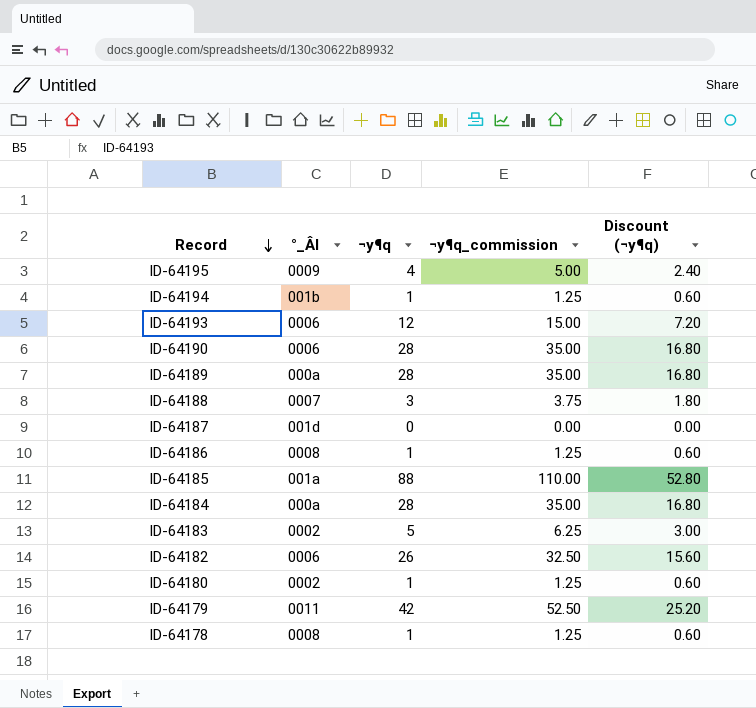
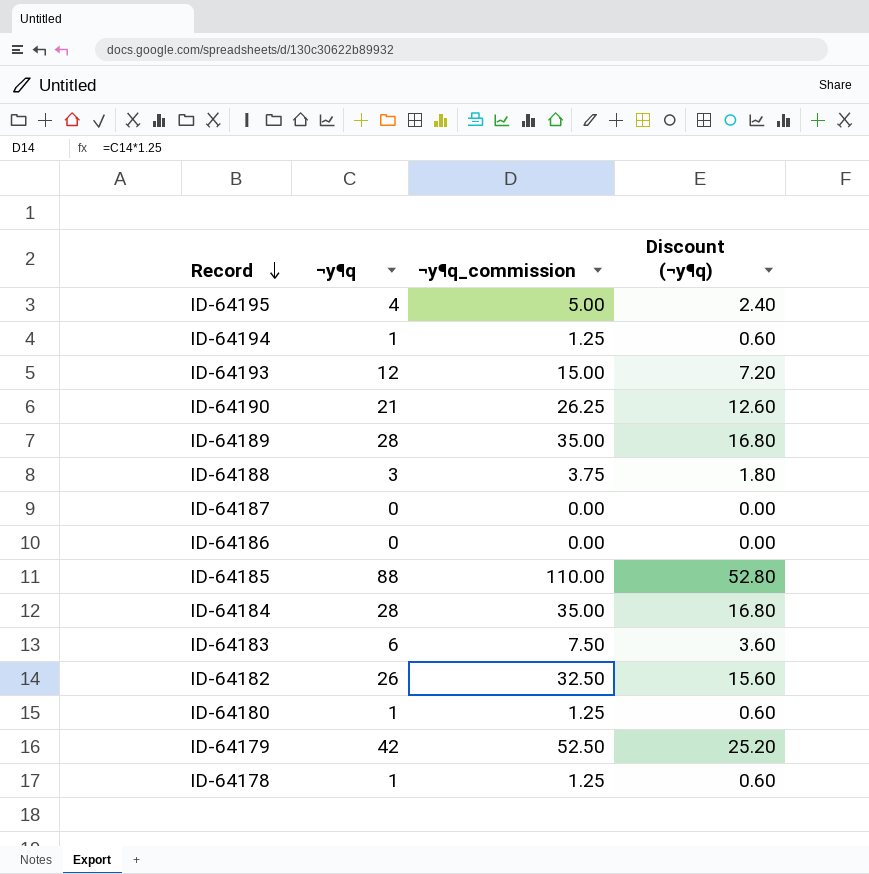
column °_ÂI | position: 2 -> none
ID-64190 | ¬y¶q: 28 -> 21
ID-64190 | ¬y¶q_commission: 35.00 -> 26.25
ID-64190 | Discount (¬y¶q): 16.80 -> 12.60
ID-64186 | ¬y¶q: 1 -> 0
ID-64186 | ¬y¶q_commission: 1.25 -> 0.00
ID-64186 | Discount (¬y¶q): 0.60 -> 0.00
ID-64183 | ¬y¶q: 5 -> 6
ID-64183 | ¬y¶q_commission: 6.25 -> 7.50
ID-64183 | Discount (¬y¶q): 3.00 -> 3.60

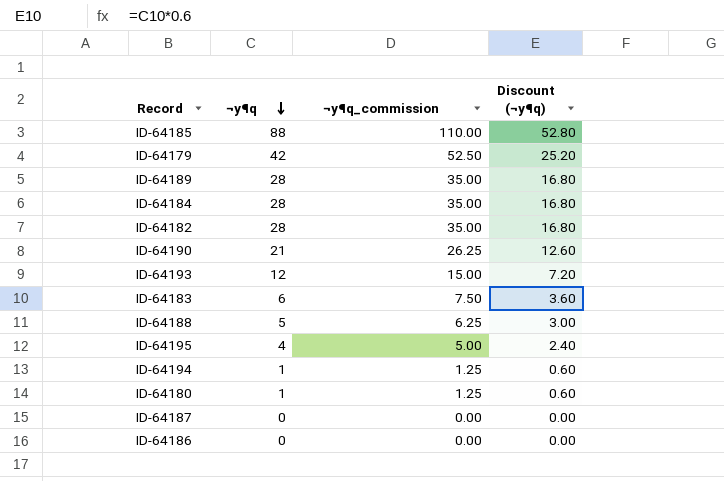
row order: Record descending -> ¬y¶q descending
row ID-64178: 1 | 1.25 | 0.60 -> none
ID-64182 | ¬y¶q: 26 -> 28
ID-64182 | ¬y¶q_commission: 32.50 -> 35.00
ID-64182 | Discount (¬y¶q): 15.60 -> 16.80
ID-64188 | ¬y¶q: 3 -> 5
ID-64188 | ¬y¶q_commission: 3.75 -> 6.25
ID-64188 | Discount (¬y¶q): 1.80 -> 3.00

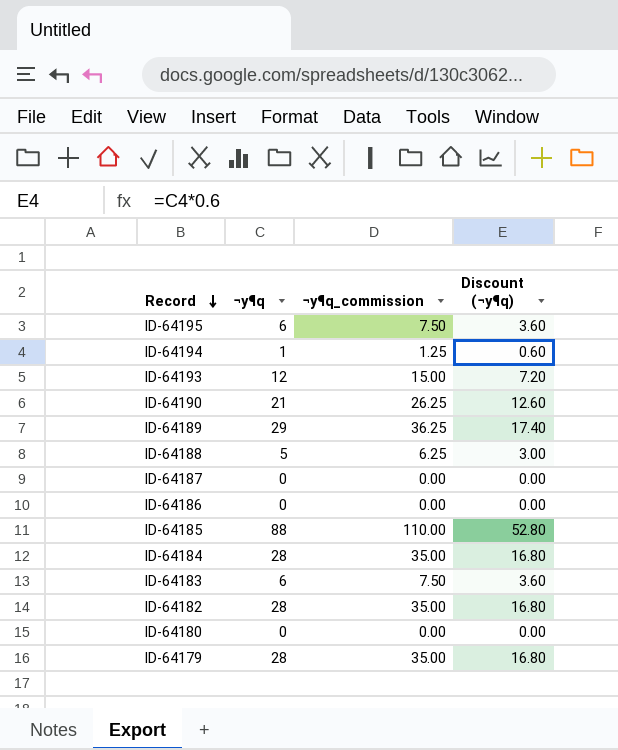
row order: ¬y¶q descending -> Record descending
ID-64195 | ¬y¶q: 4 -> 6
ID-64195 | ¬y¶q_commission: 5.00 -> 7.50
ID-64195 | Discount (¬y¶q): 2.40 -> 3.60
ID-64189 | ¬y¶q: 28 -> 29
ID-64189 | ¬y¶q_commission: 35.00 -> 36.25
ID-64189 | Discount (¬y¶q): 16.80 -> 17.40
ID-64180 | ¬y¶q: 1 -> 0
ID-64180 | ¬y¶q_commission: 1.25 -> 0.00
ID-64180 | Discount (¬y¶q): 0.60 -> 0.00
ID-64179 | ¬y¶q: 42 -> 28
ID-64179 | ¬y¶q_commission: 52.50 -> 35.00
ID-64179 | Discount (¬y¶q): 25.20 -> 16.80

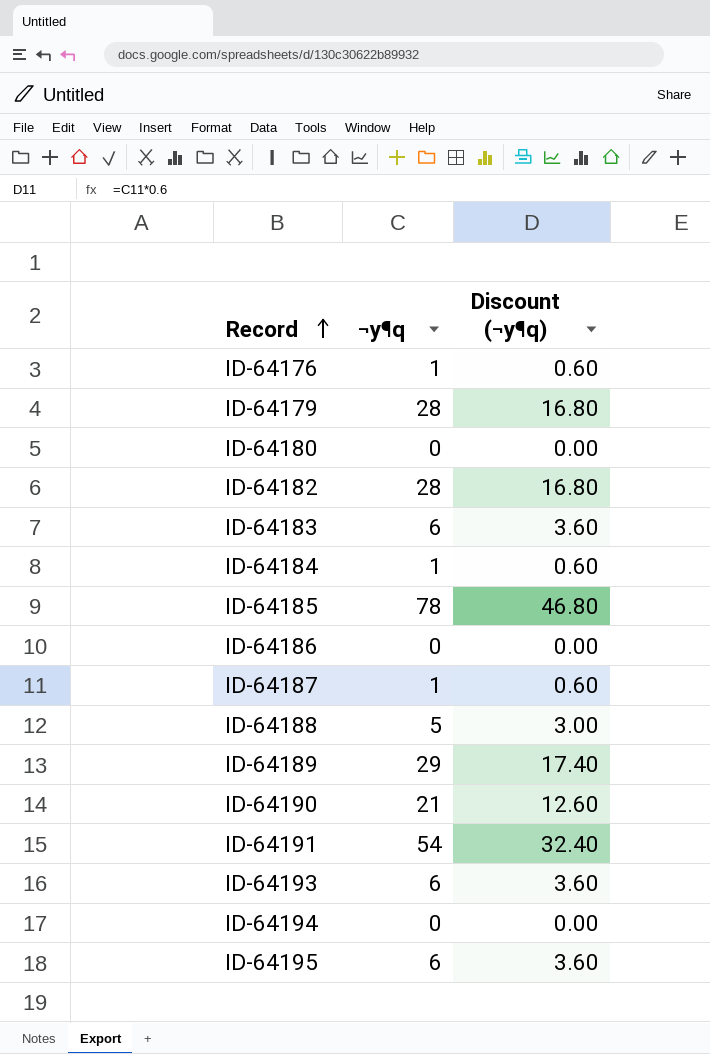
row order: Record descending -> Record ascending
column ¬y¶q_commission | formula: [¬y¶q] * 1.25 -> none
row ID-64176: none -> 1 | 0.60
ID-64184 | ¬y¶q: 28 -> 1
ID-64184 | Discount (¬y¶q): 16.80 -> 0.60
ID-64185 | ¬y¶q: 88 -> 78
ID-64185 | Discount (¬y¶q): 52.80 -> 46.80
ID-64187 | ¬y¶q: 0 -> 1
ID-64187 | Discount (¬y¶q): 0.00 -> 0.60
row ID-64191: none -> 54 | 32.40
ID-64193 | ¬y¶q: 12 -> 6
ID-64193 | Discount (¬y¶q): 7.20 -> 3.60
ID-64194 | ¬y¶q: 1 -> 0
ID-64194 | Discount (¬y¶q): 0.60 -> 0.00

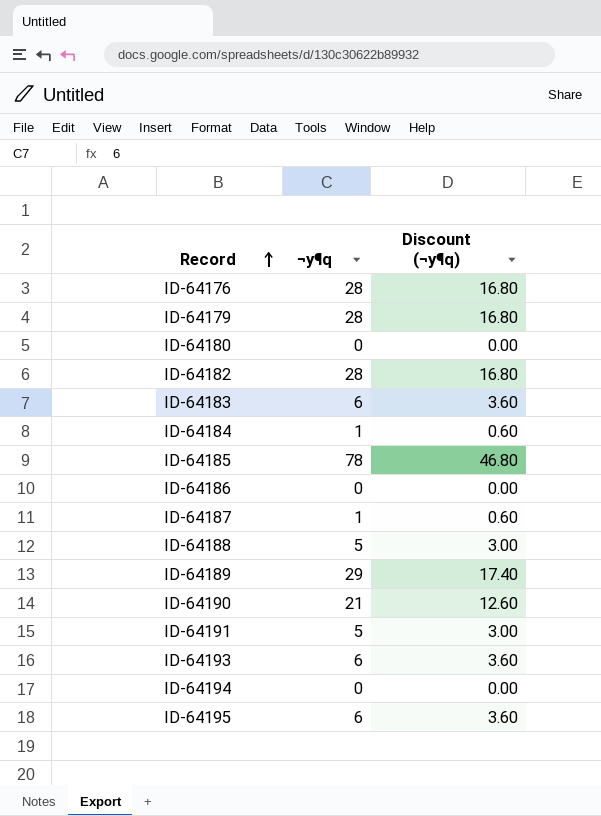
ID-64176 | ¬y¶q: 1 -> 28
ID-64176 | Discount (¬y¶q): 0.60 -> 16.80
ID-64191 | ¬y¶q: 54 -> 5
ID-64191 | Discount (¬y¶q): 32.40 -> 3.00

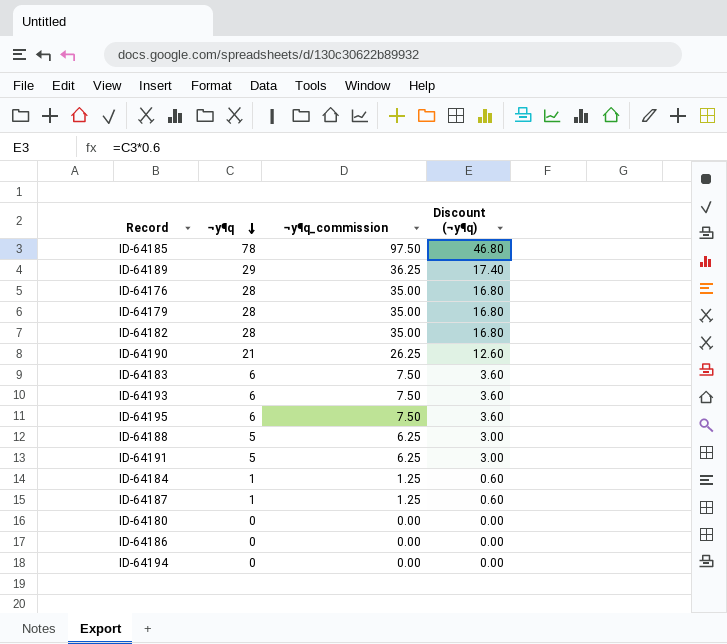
row order: Record ascending -> ¬y¶q descending
column ¬y¶q_commission | formula: none -> [¬y¶q] * 1.25

